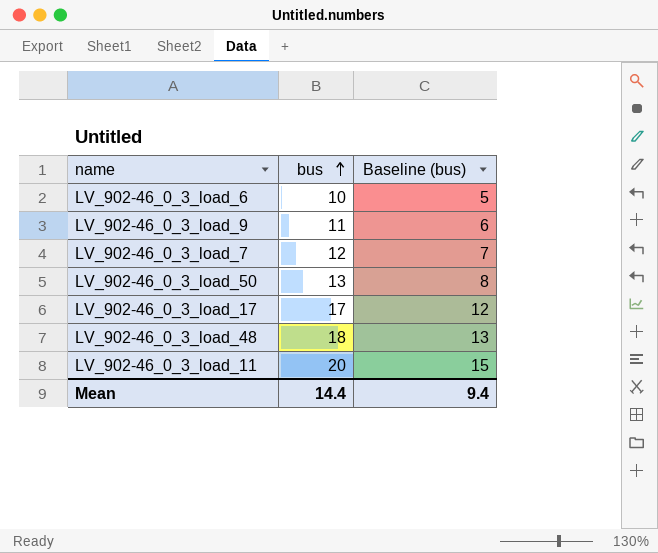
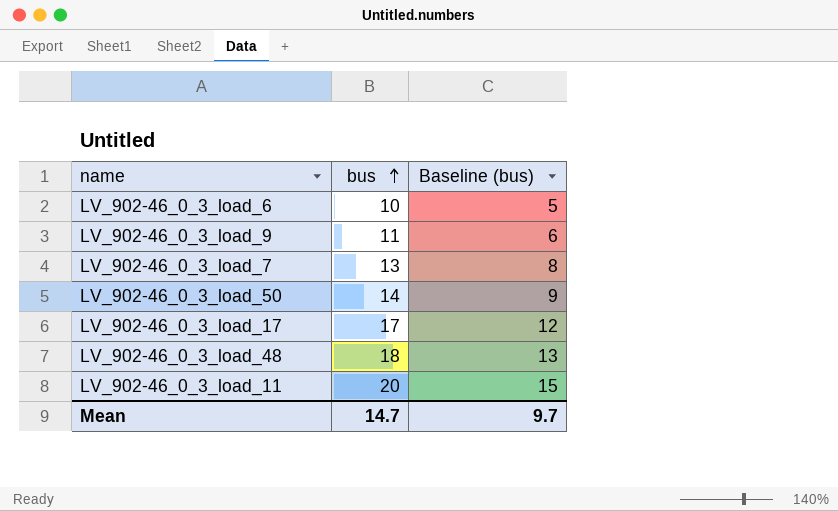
LV_902-46_0_3_load_7 | bus: 12 -> 13
LV_902-46_0_3_load_7 | Baseline (bus): 7 -> 8
LV_902-46_0_3_load_50 | bus: 13 -> 14
LV_902-46_0_3_load_50 | Baseline (bus): 8 -> 9
Mean | bus: 14.4 -> 14.7
Mean | Baseline (bus): 9.4 -> 9.7

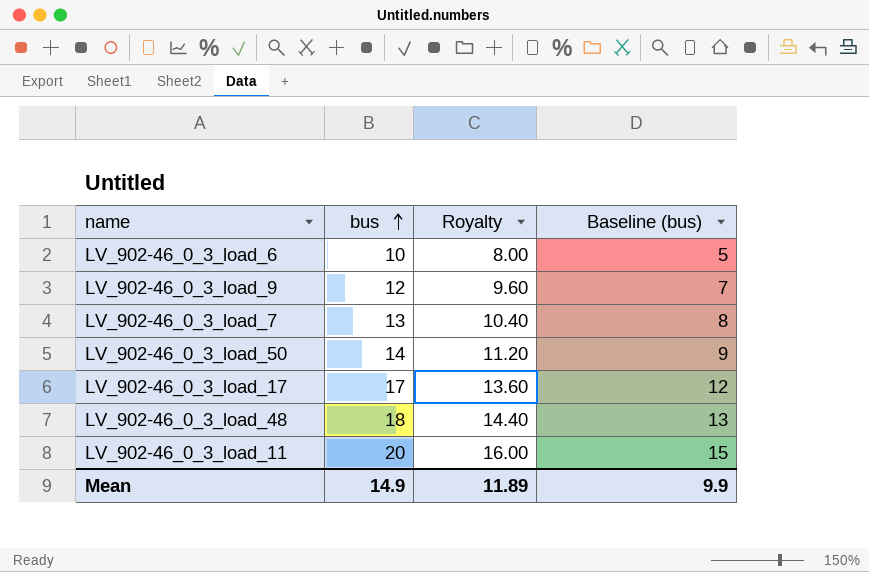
column Royalty | formula: none -> [bus] * 0.8
LV_902-46_0_3_load_9 | bus: 11 -> 12
LV_902-46_0_3_load_9 | Baseline (bus): 6 -> 7
Mean | bus: 14.7 -> 14.9
Mean | Baseline (bus): 9.7 -> 9.9

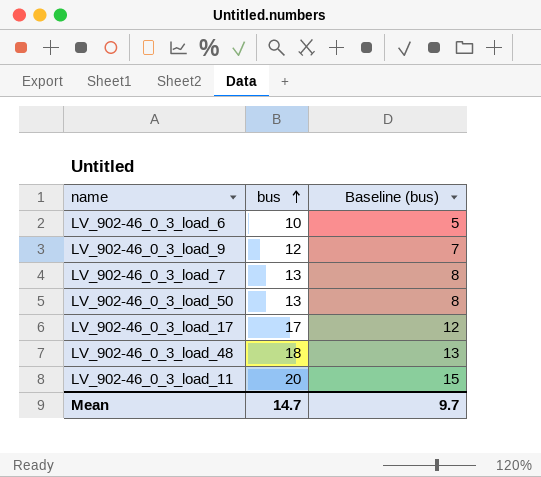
column Royalty | formula: [bus] * 0.8 -> none
LV_902-46_0_3_load_50 | bus: 14 -> 13
LV_902-46_0_3_load_50 | Baseline (bus): 9 -> 8
Mean | bus: 14.9 -> 14.7
Mean | Baseline (bus): 9.9 -> 9.7

